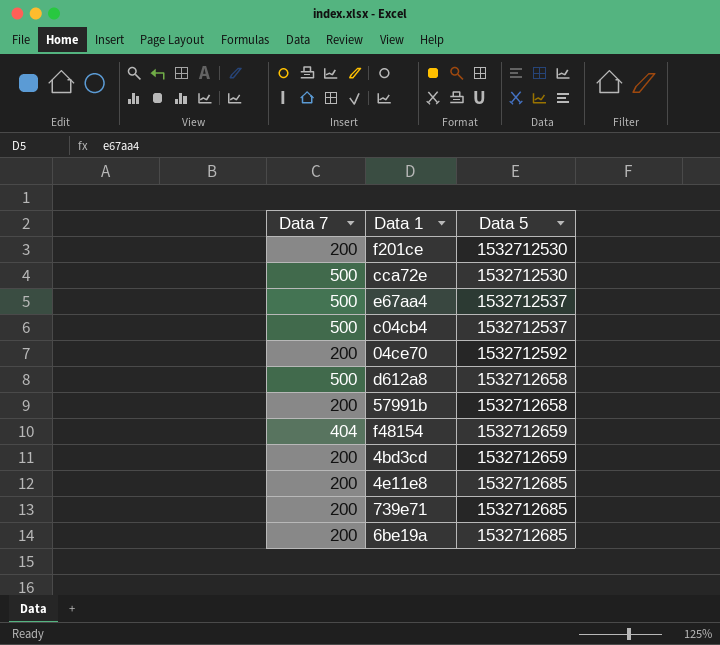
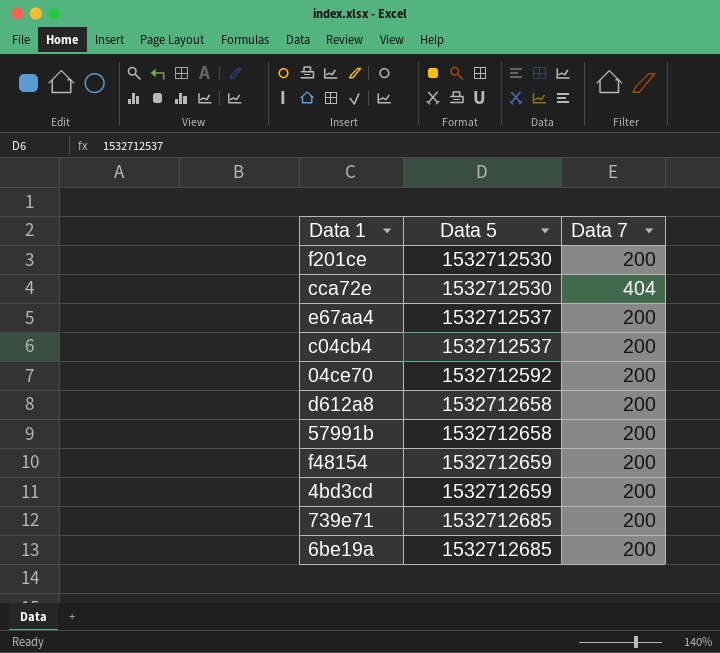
column Data 7 | position: 1 -> 3
row 4e11e8: 200 | 1532712685 -> none
cca72e | Data 7: 500 -> 404
e67aa4 | Data 7: 500 -> 200
c04cb4 | Data 7: 500 -> 200
d612a8 | Data 7: 500 -> 200
f48154 | Data 7: 404 -> 200

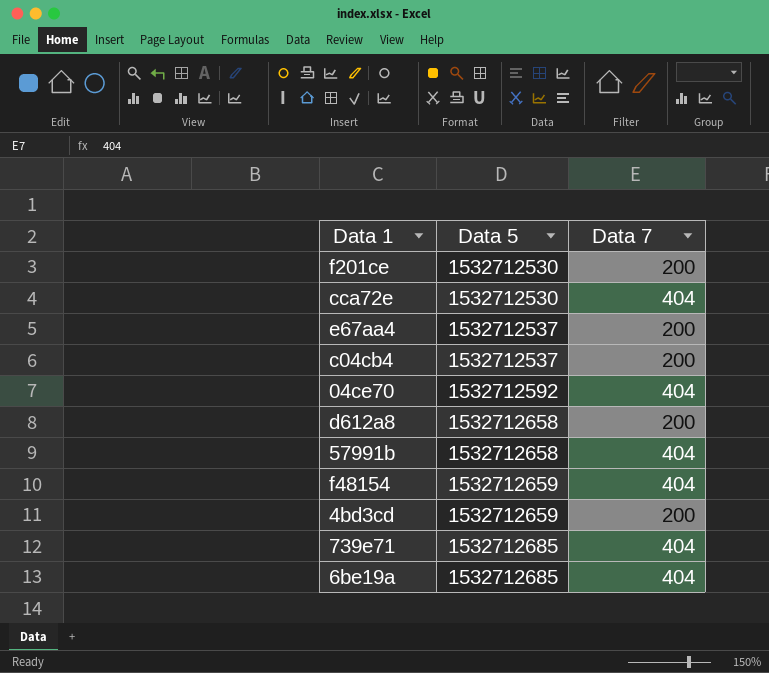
04ce70 | Data 7: 200 -> 404
57991b | Data 7: 200 -> 404
f48154 | Data 7: 200 -> 404
739e71 | Data 7: 200 -> 404
6be19a | Data 7: 200 -> 404

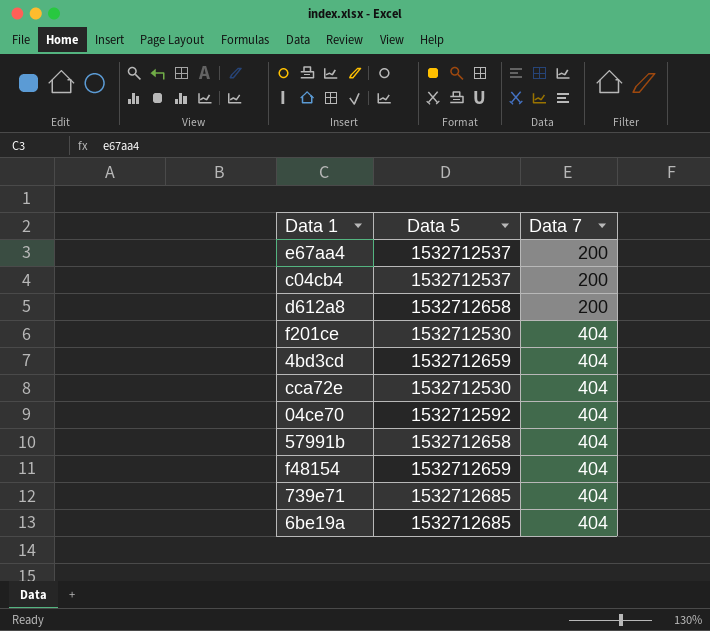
row order: Data 5 ascending -> Data 7 ascending
f201ce | Data 7: 200 -> 404
4bd3cd | Data 7: 200 -> 404

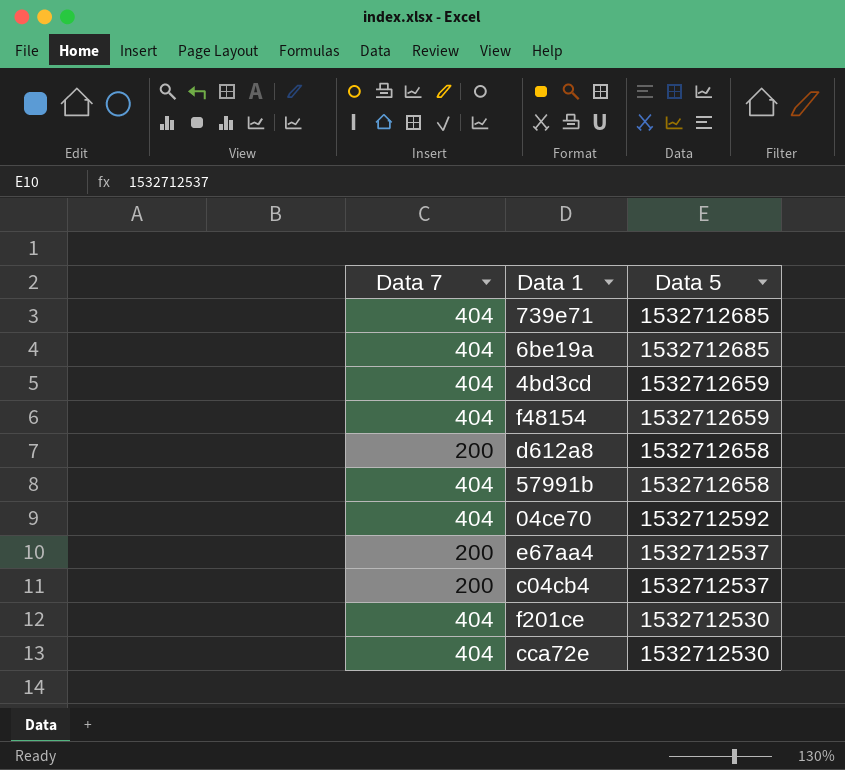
row order: Data 7 ascending -> Data 5 descending
column Data 7 | position: 3 -> 1

